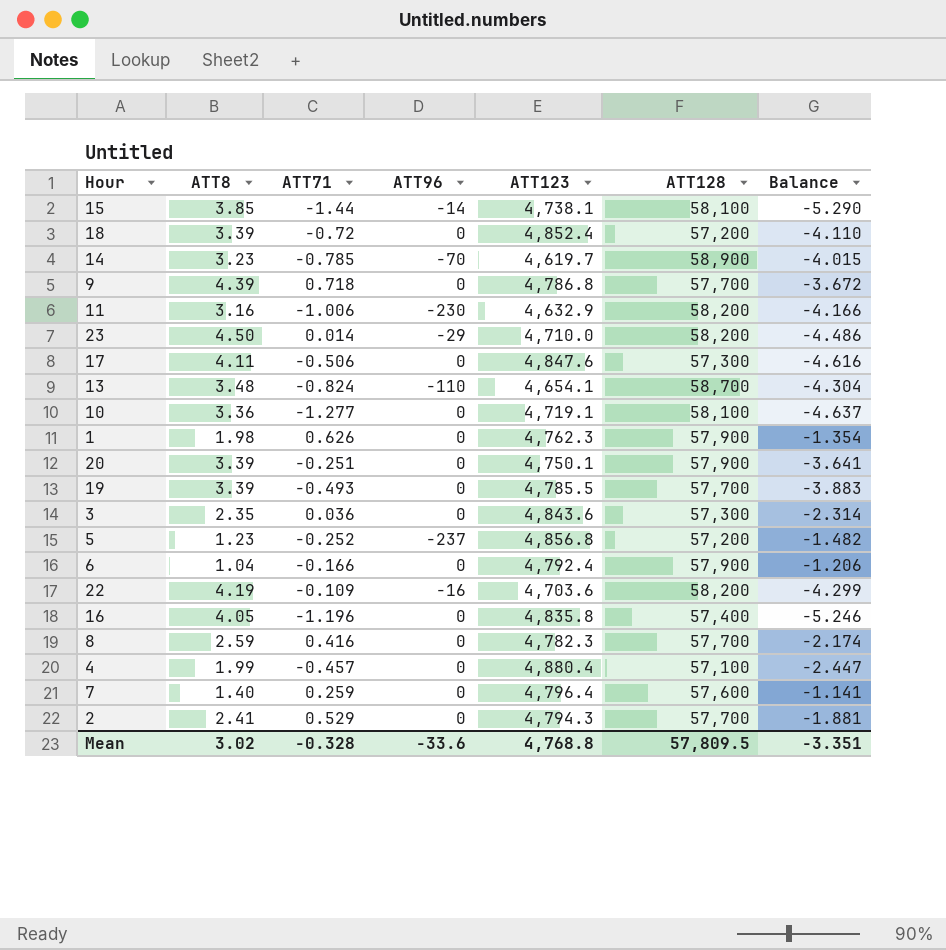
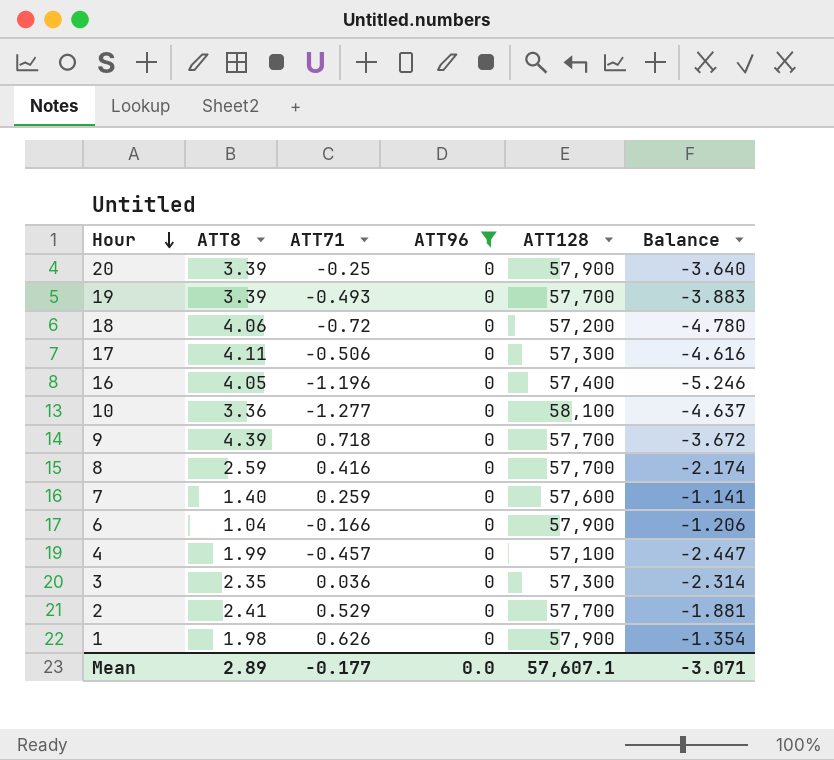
filter: none -> ATT96 = 0
row order: none -> Hour descending
column ATT123 | position: 5 -> none
20 | ATT71: -0.251 -> -0.25
20 | Balance: -3.641 -> -3.640
18 | ATT8: 3.39 -> 4.06
18 | Balance: -4.110 -> -4.780
Mean | ATT8: 3.02 -> 2.89
Mean | ATT71: -0.328 -> -0.177
Mean | ATT96: -33.6 -> 0.0
Mean | ATT128: 57,809.5 -> 57,607.1
Mean | Balance: -3.351 -> -3.071

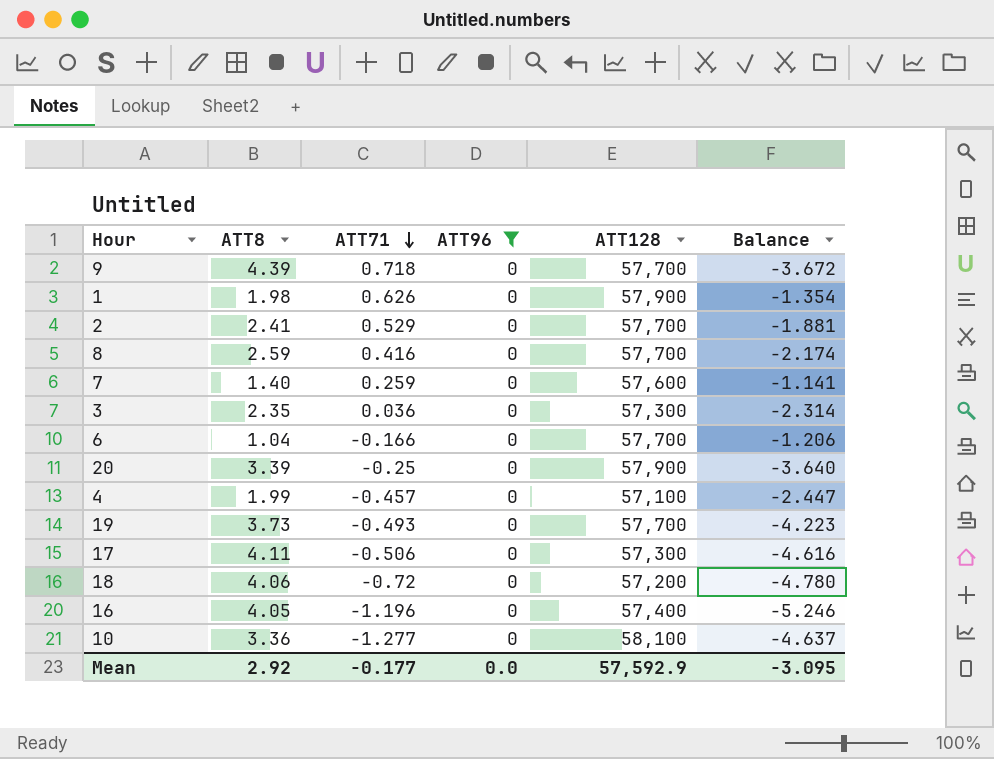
row order: Hour descending -> ATT71 descending
6 | ATT128: 57,900 -> 57,700
19 | ATT8: 3.39 -> 3.73
19 | Balance: -3.883 -> -4.223
Mean | ATT8: 2.89 -> 2.92
Mean | ATT128: 57,607.1 -> 57,592.9
Mean | Balance: -3.071 -> -3.095

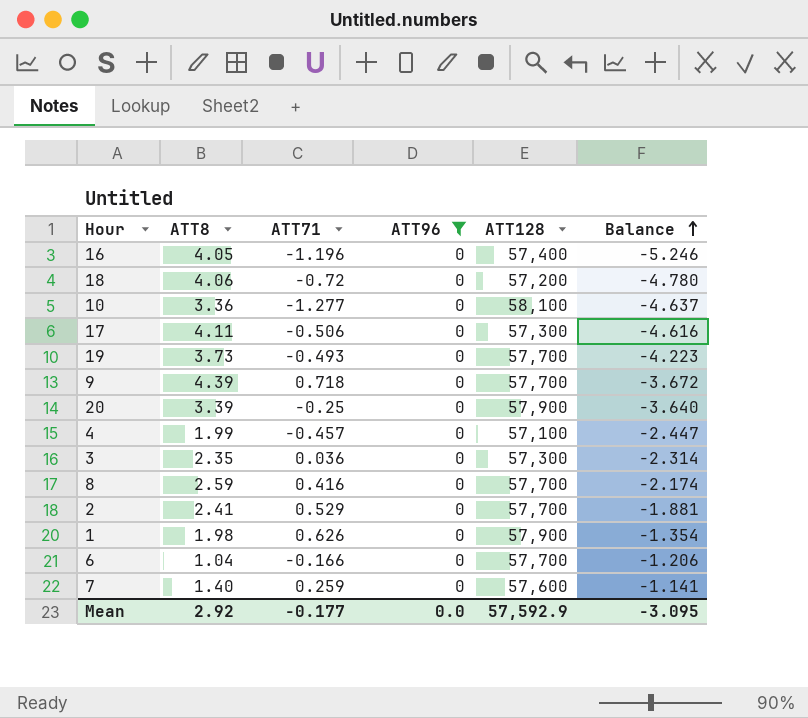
row order: ATT71 descending -> Balance ascending

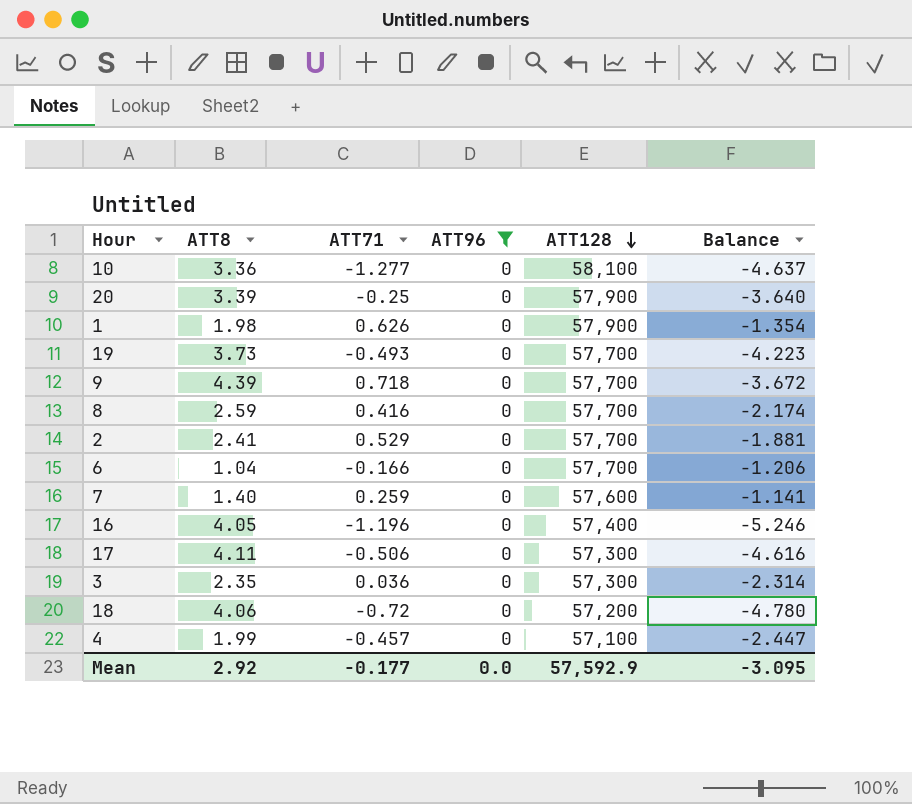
row order: Balance ascending -> ATT128 descending

